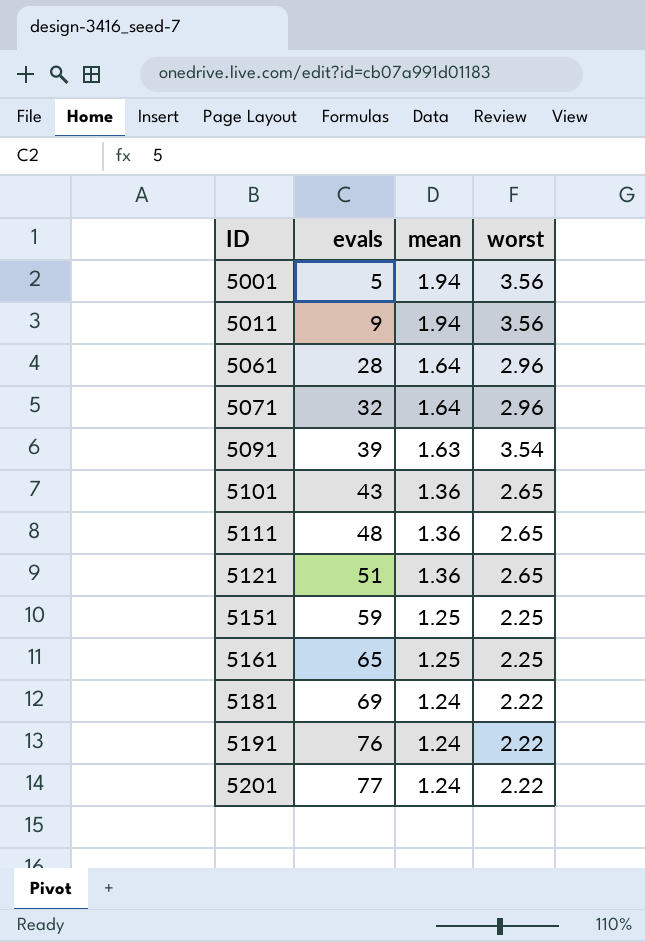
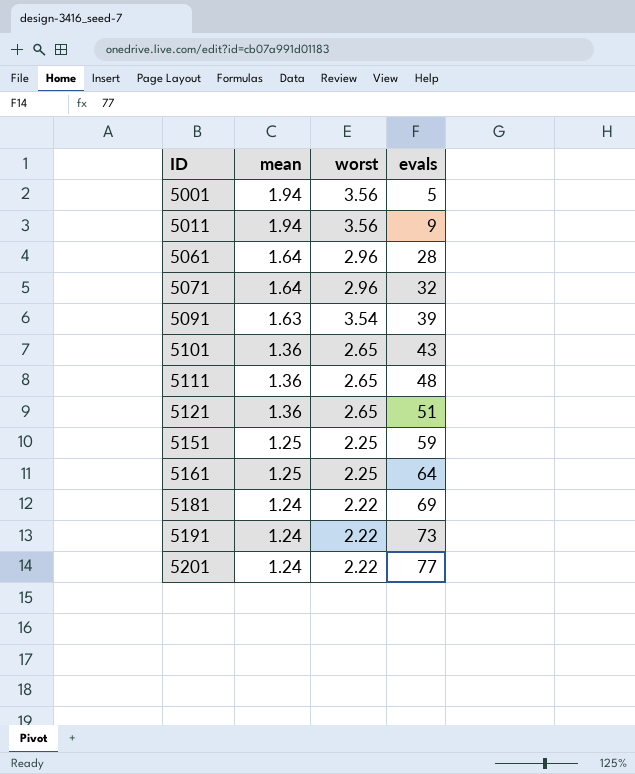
column evals | position: 2 -> 4
5161 | evals: 65 -> 64
5191 | evals: 76 -> 73

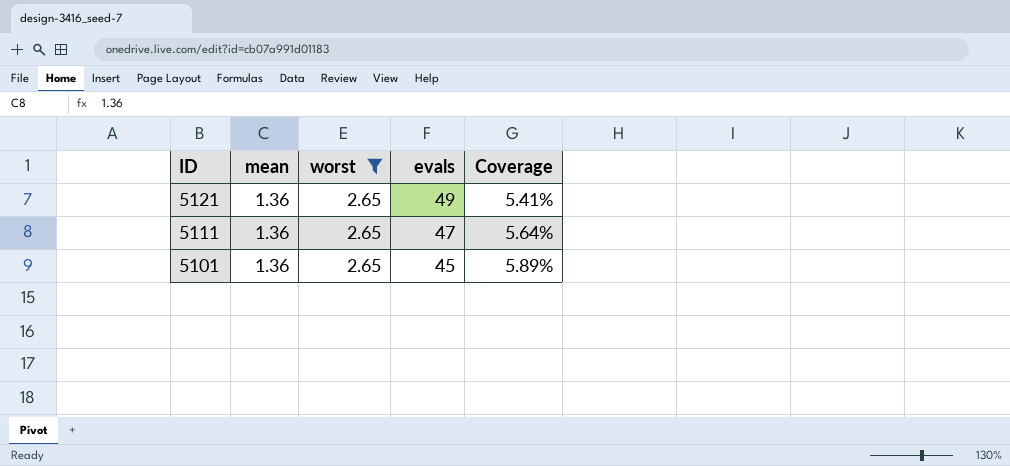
filter: none -> worst = 2.65
row order: ID ascending -> ID descending
column Coverage | formula: none -> [worst] / [evals]
5121 | evals: 51 -> 49
5111 | evals: 48 -> 47
5101 | evals: 43 -> 45

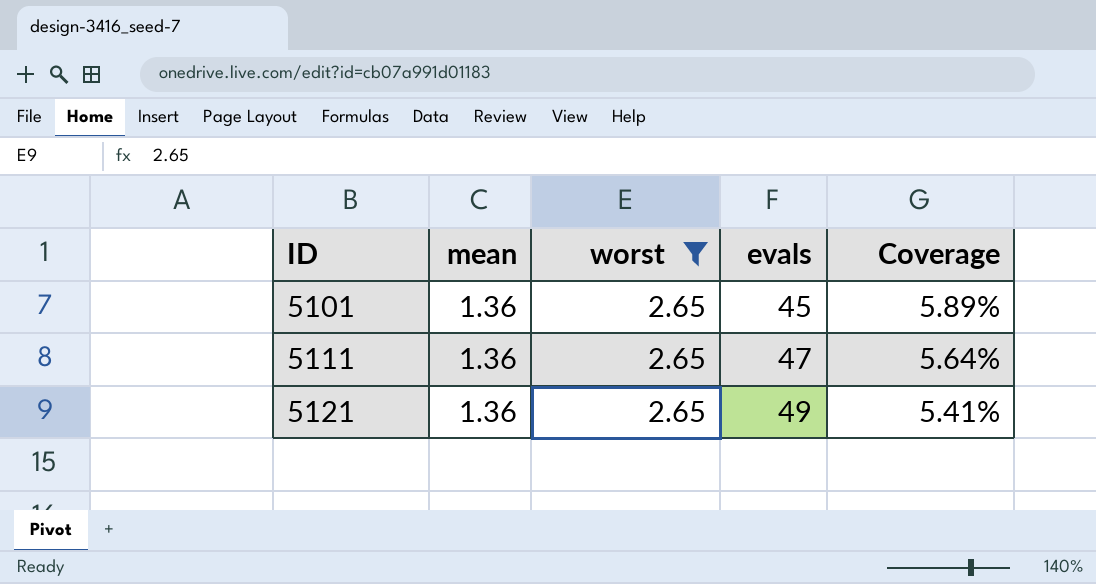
row order: ID descending -> ID ascending

